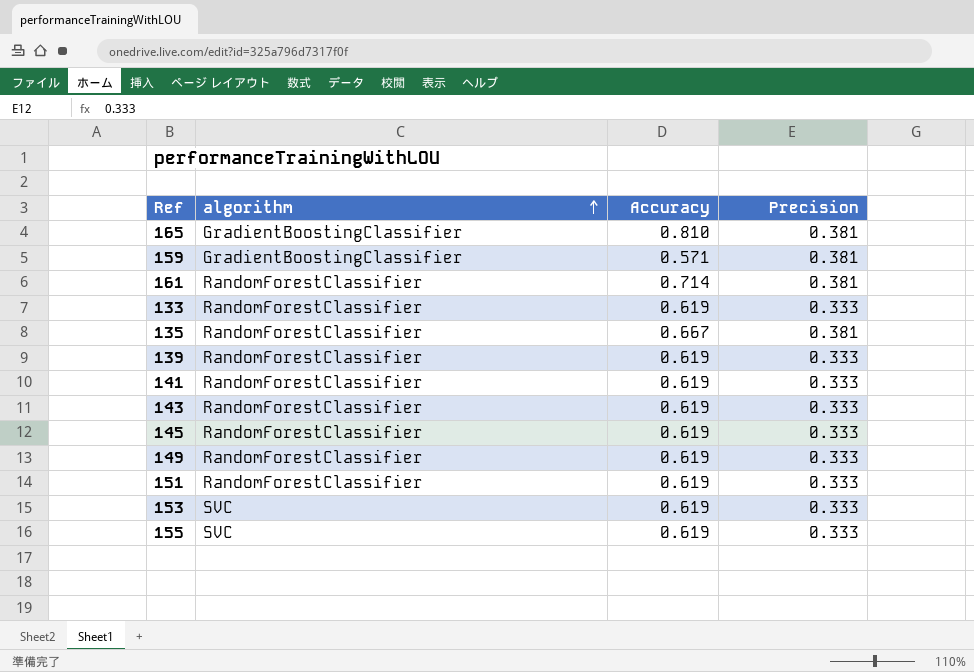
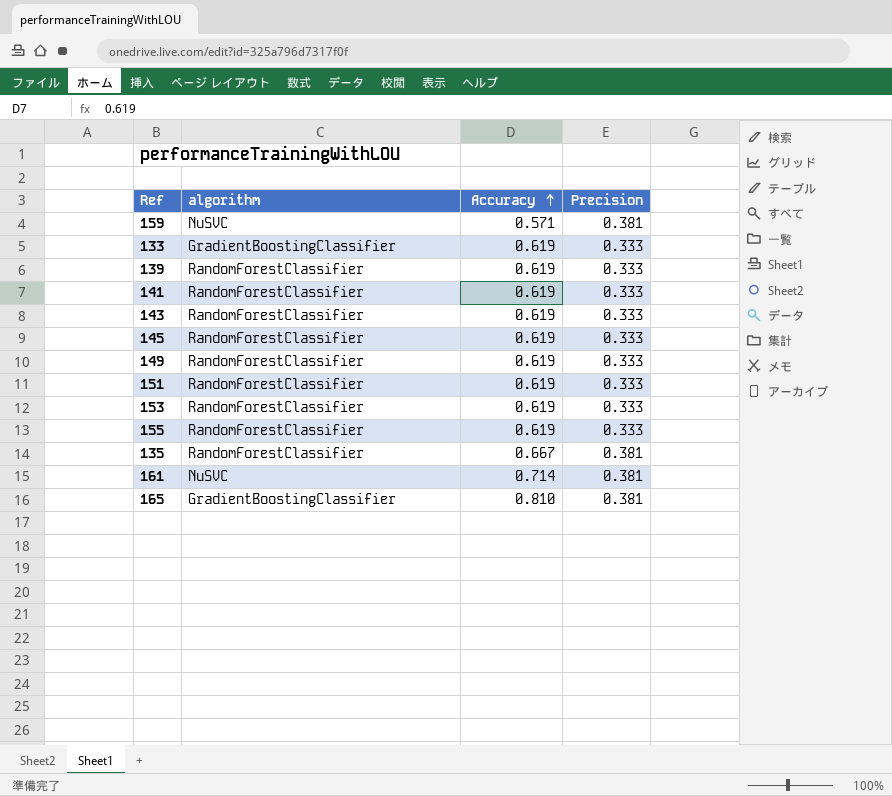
row order: algorithm ascending -> Accuracy ascending
159 | algorithm: GradientBoostingClassifier -> NuSVC
133 | algorithm: RandomForestClassifier -> GradientBoostingClassifier
153 | algorithm: SVC -> RandomForestClassifier
155 | algorithm: SVC -> RandomForestClassifier
161 | algorithm: RandomForestClassifier -> NuSVC

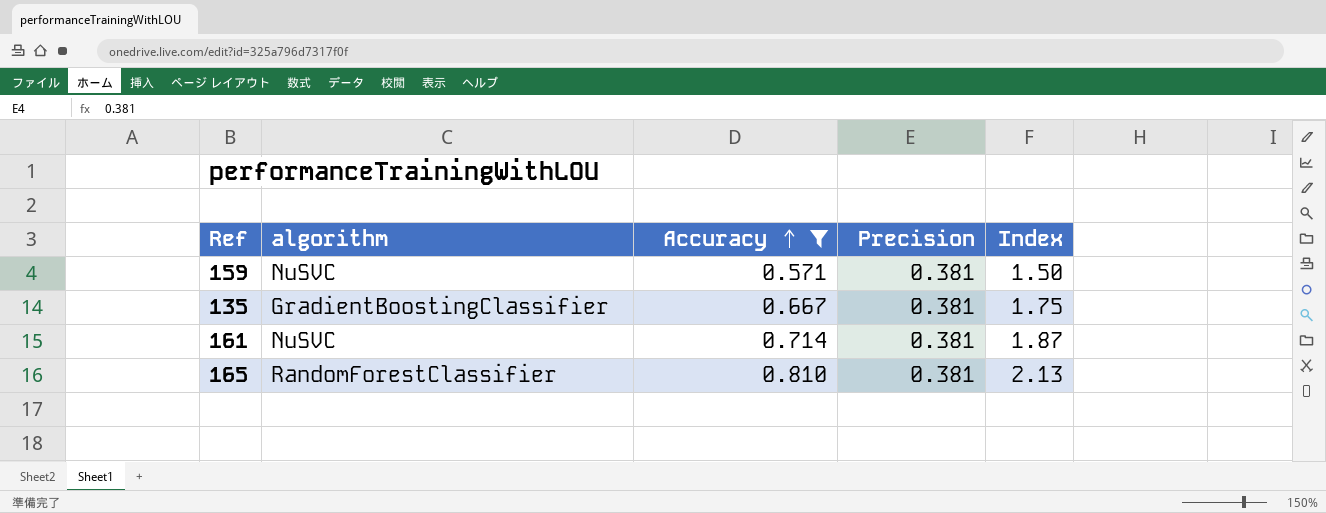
filter: none -> Accuracy != 0.619
column Index | formula: none -> [Accuracy] / [Precision]
135 | algorithm: RandomForestClassifier -> GradientBoostingClassifier
165 | algorithm: GradientBoostingClassifier -> RandomForestClassifier

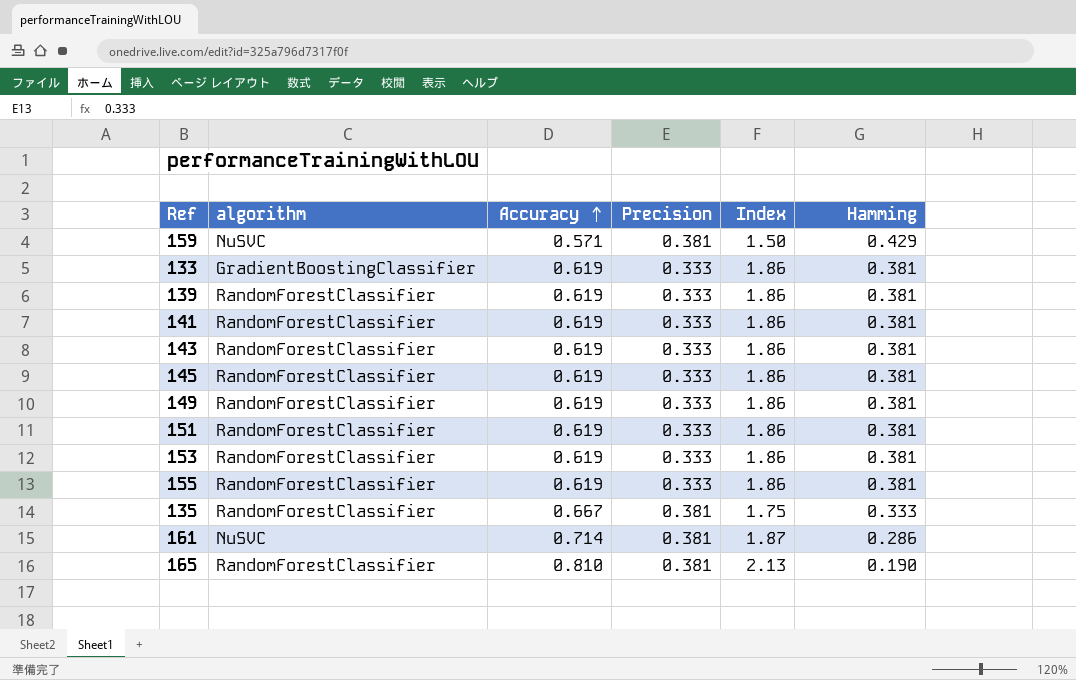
filter: Accuracy != 0.619 -> none
column Hamming | position: none -> 6
135 | algorithm: GradientBoostingClassifier -> RandomForestClassifier

